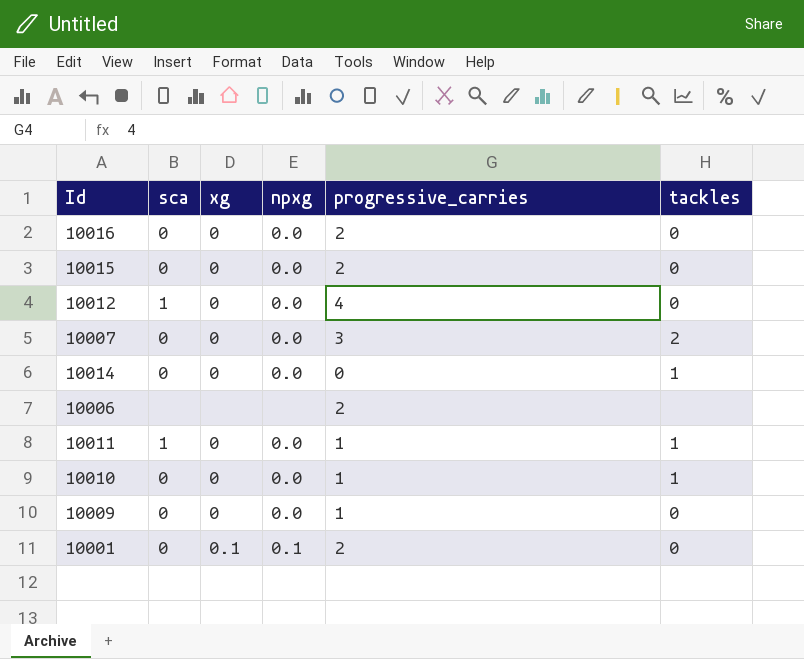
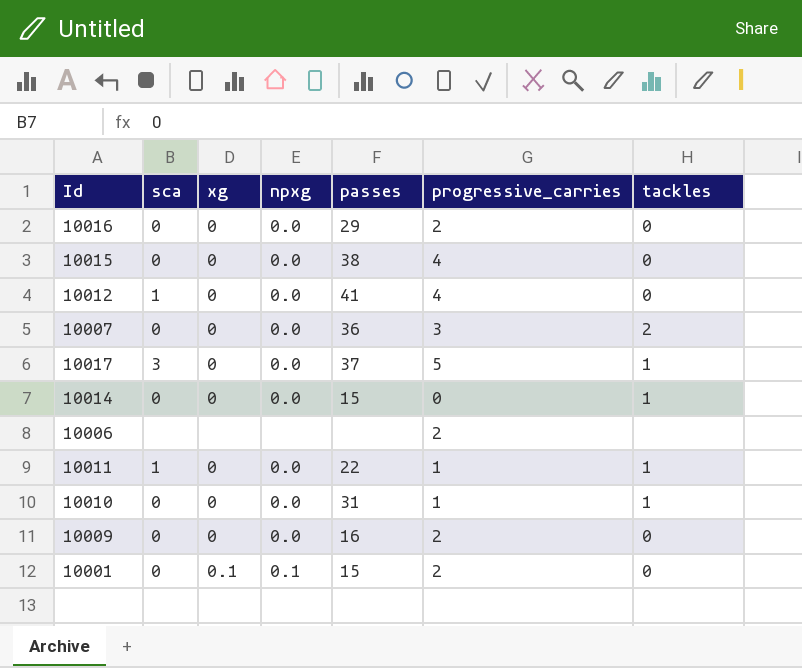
column passes | position: none -> 5
10015 | progressive_carries: 2 -> 4
row 10017: none -> 3 | 0 | 0.0 | 37 | 5 | 1
10009 | progressive_carries: 1 -> 2

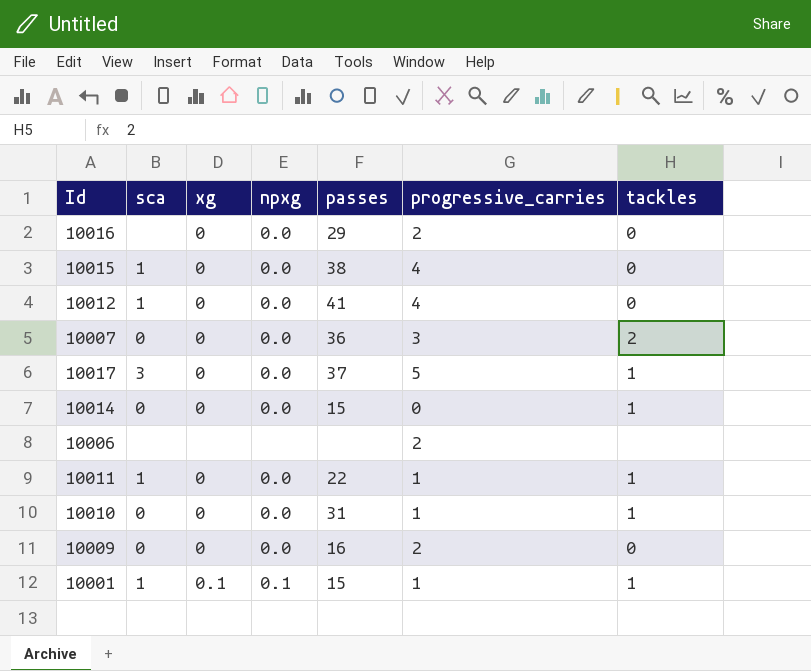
10016 | sca: 0 -> none
10015 | sca: 0 -> 1
10001 | sca: 0 -> 1
10001 | progressive_carries: 2 -> 1
10001 | tackles: 0 -> 1

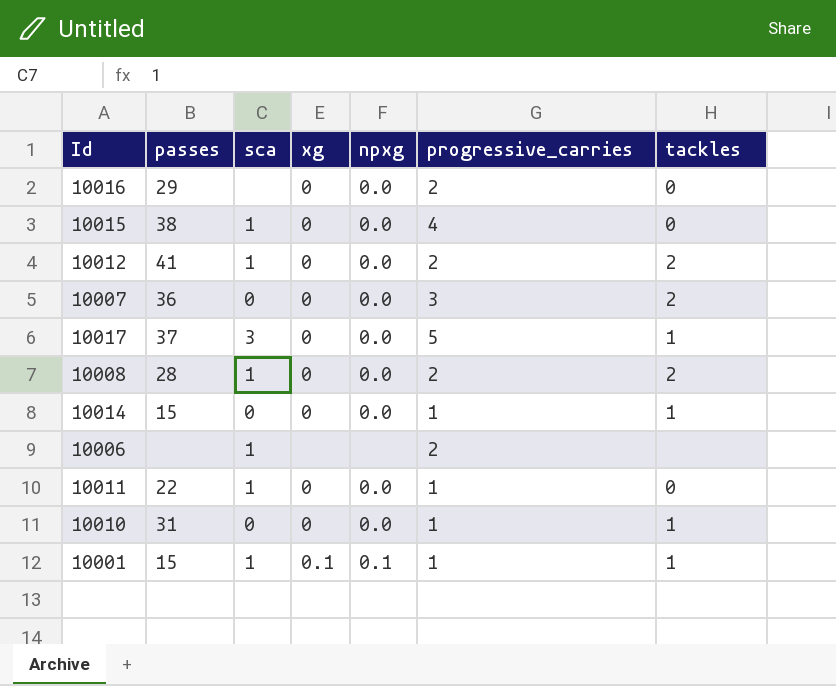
column passes | position: 5 -> 2
row 10009: 0 | 0 | 0.0 | 16 | 2 | 0 -> none
10012 | progressive_carries: 4 -> 2
10012 | tackles: 0 -> 2
row 10008: none -> 28 | 1 | 0 | 0.0 | 2 | 2
10014 | progressive_carries: 0 -> 1
10006 | sca: none -> 1
10011 | tackles: 1 -> 0

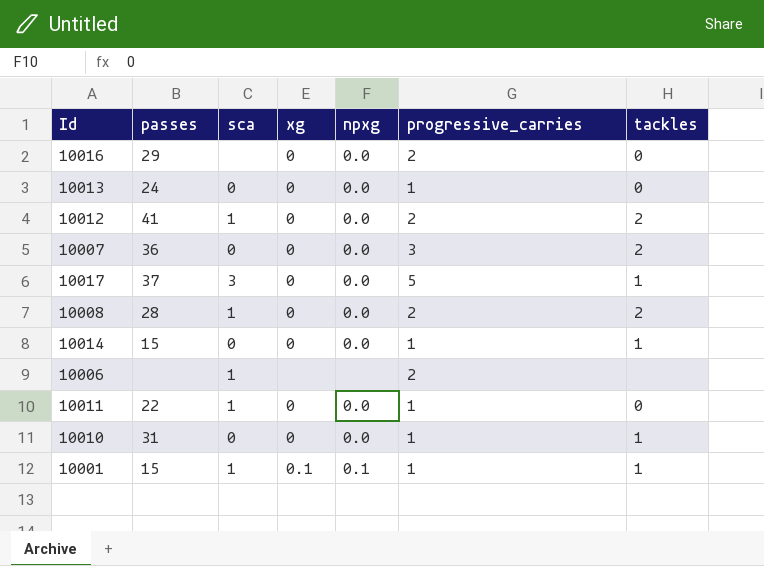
row 10015: 38 | 1 | 0 | 0.0 | 4 | 0 -> none
row 10013: none -> 24 | 0 | 0 | 0.0 | 1 | 0

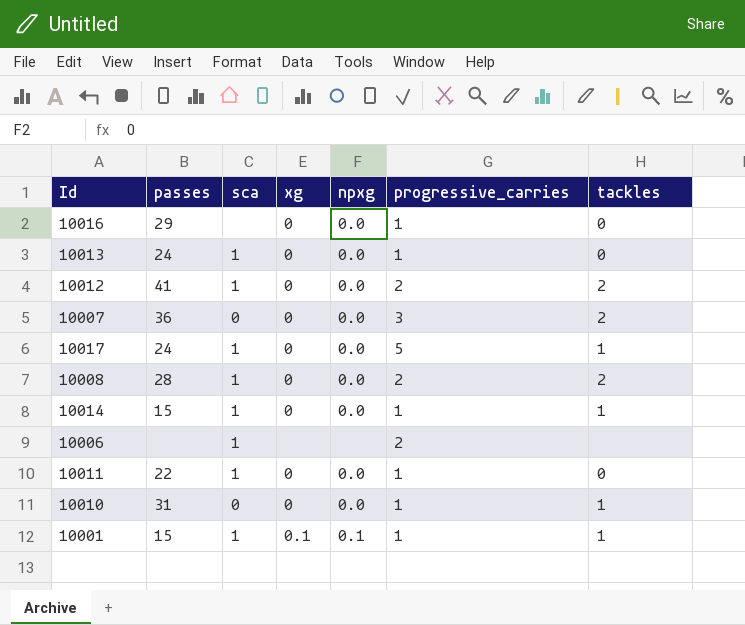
10016 | progressive_carries: 2 -> 1
10013 | sca: 0 -> 1
10017 | passes: 37 -> 24
10017 | sca: 3 -> 1
10014 | sca: 0 -> 1

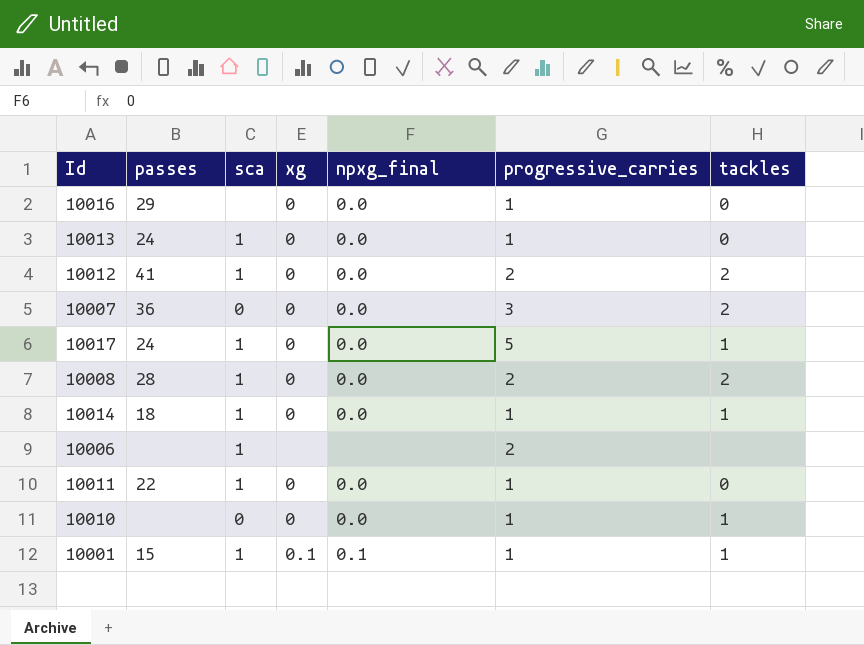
column name: npxg -> npxg_final
10014 | passes: 15 -> 18
10010 | passes: 31 -> none

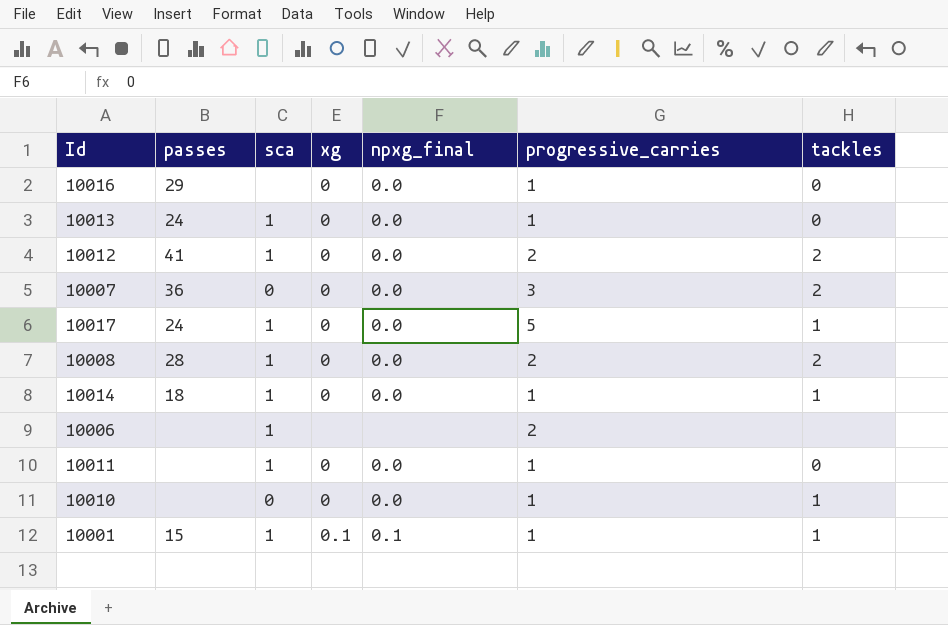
10011 | passes: 22 -> none

